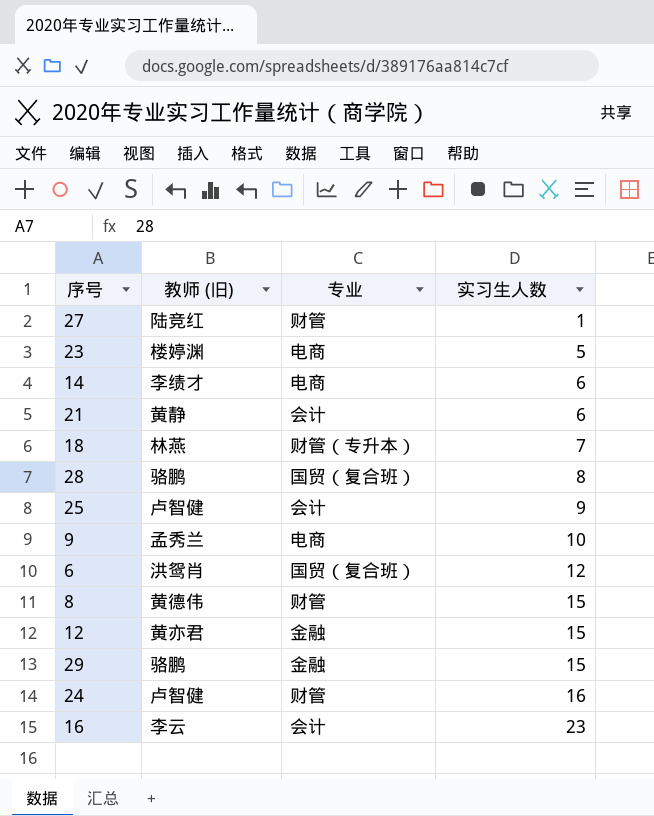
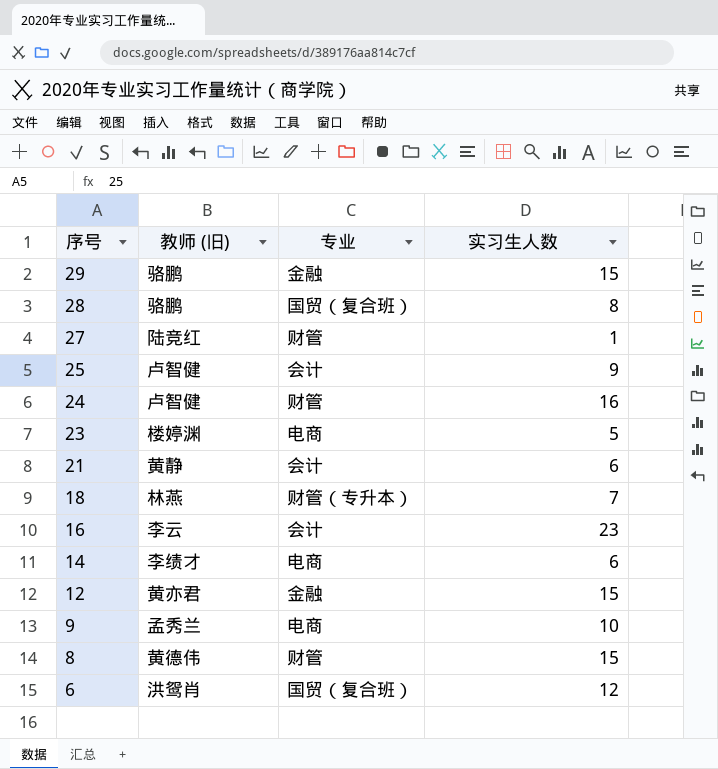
row order: 实习生人数 ascending -> 序号 descending

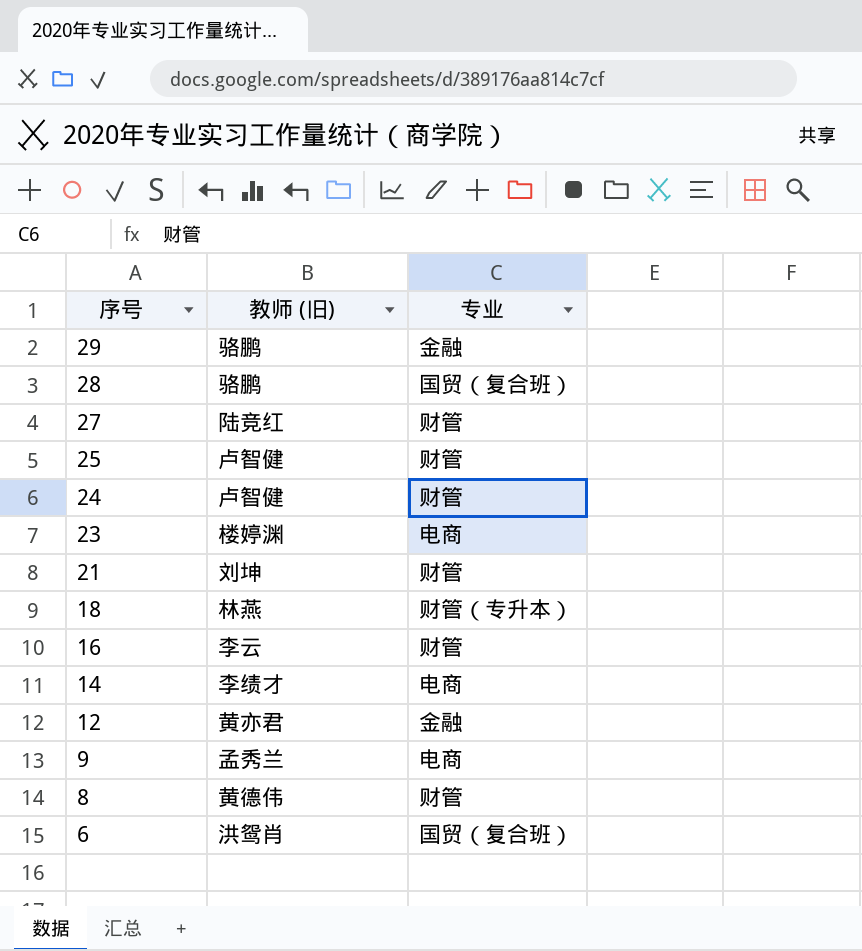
column 实习生人数 | position: 4 -> none
25 | 专业: 会计 -> 财管
21 | 教师 (旧): 黄静 -> 刘坤
21 | 专业: 会计 -> 财管
16 | 专业: 会计 -> 财管

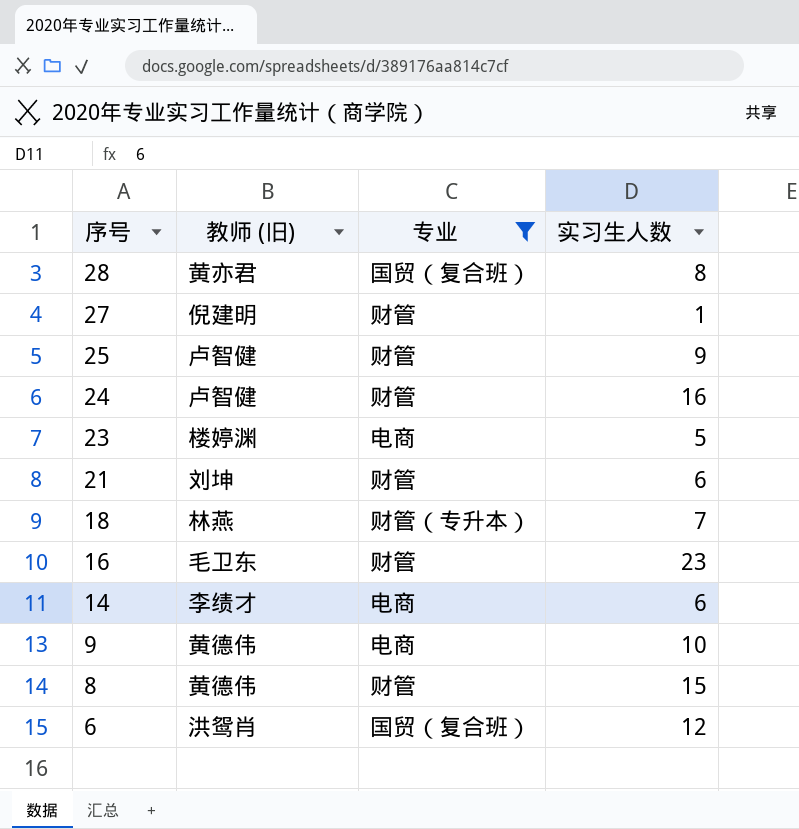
filter: none -> 专业 != 金融
column 实习生人数 | position: none -> 4
28 | 教师 (旧): 骆鹏 -> 黄亦君
27 | 教师 (旧): 陆竞红 -> 倪建明
16 | 教师 (旧): 李云 -> 毛卫东
9 | 教师 (旧): 孟秀兰 -> 黄德伟

